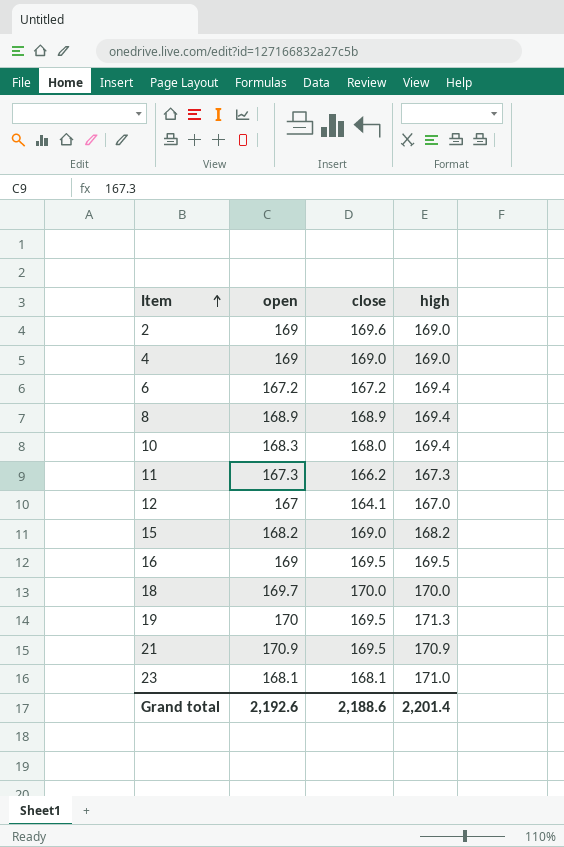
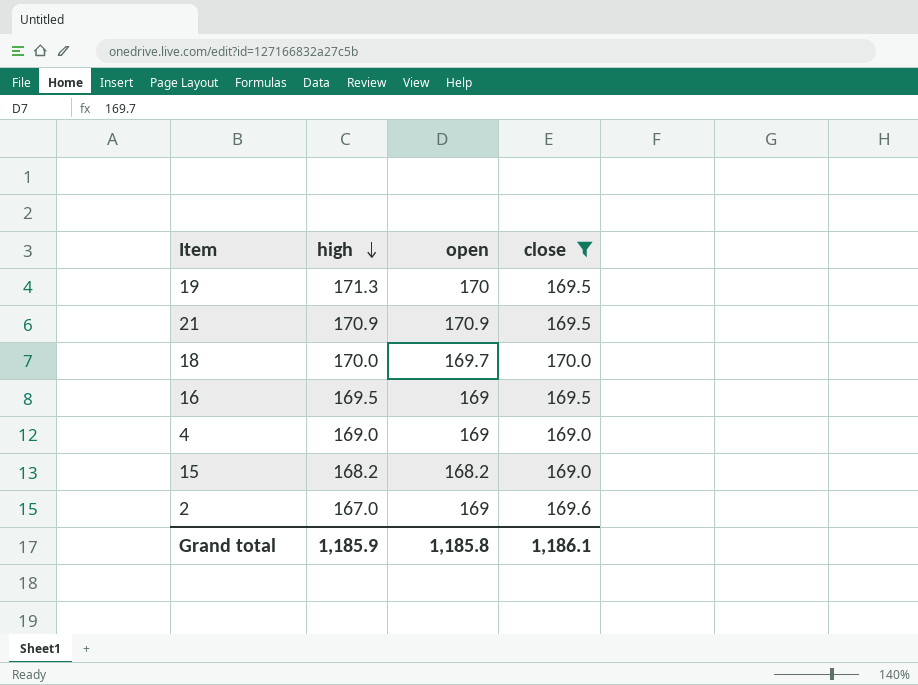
filter: none -> close >= 169.0
row order: Item ascending -> high descending
column high | position: 4 -> 2
2 | high: 169.0 -> 167.0
Grand total | high: 2,201.4 -> 1,185.9
Grand total | open: 2,192.6 -> 1,185.8
Grand total | close: 2,188.6 -> 1,186.1

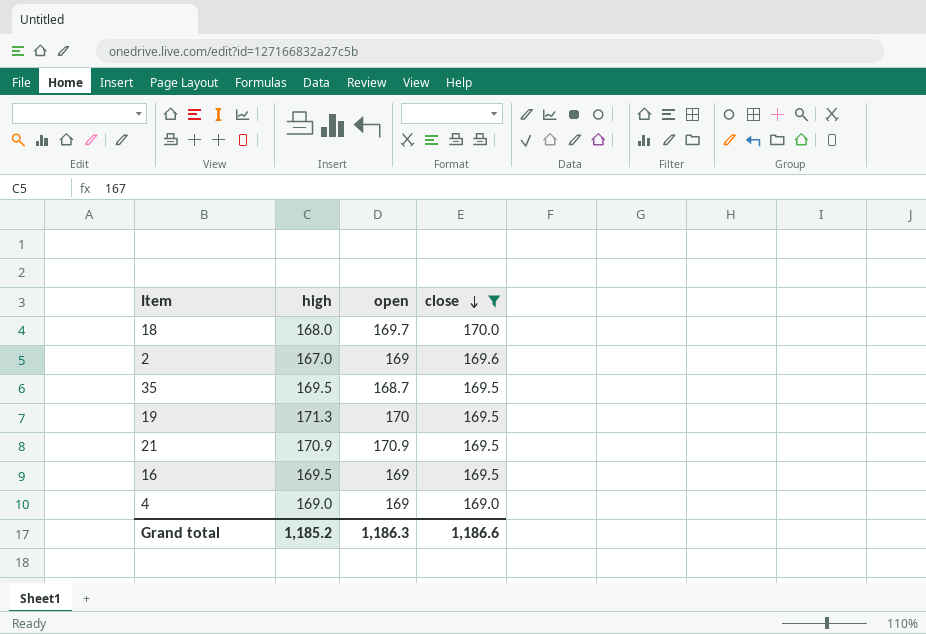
row order: high descending -> close descending
row 15: 168.2 | 168.2 | 169.0 -> none
18 | high: 170.0 -> 168.0
row 35: none -> 169.5 | 168.7 | 169.5
Grand total | high: 1,185.9 -> 1,185.2
Grand total | open: 1,185.8 -> 1,186.3
Grand total | close: 1,186.1 -> 1,186.6

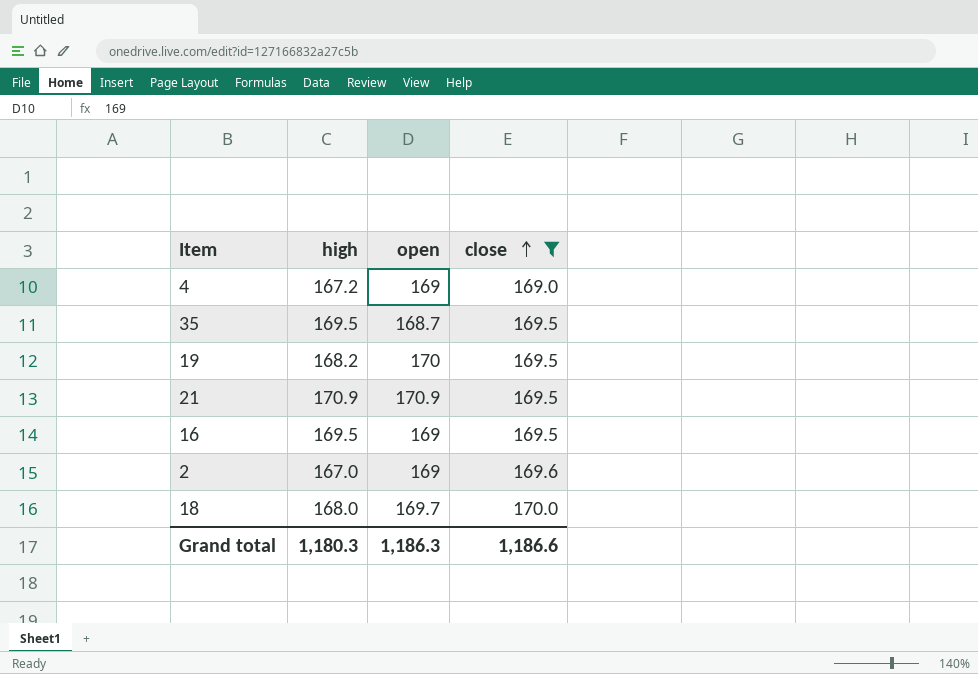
row order: close descending -> close ascending
4 | high: 169.0 -> 167.2
19 | high: 171.3 -> 168.2
Grand total | high: 1,185.2 -> 1,180.3

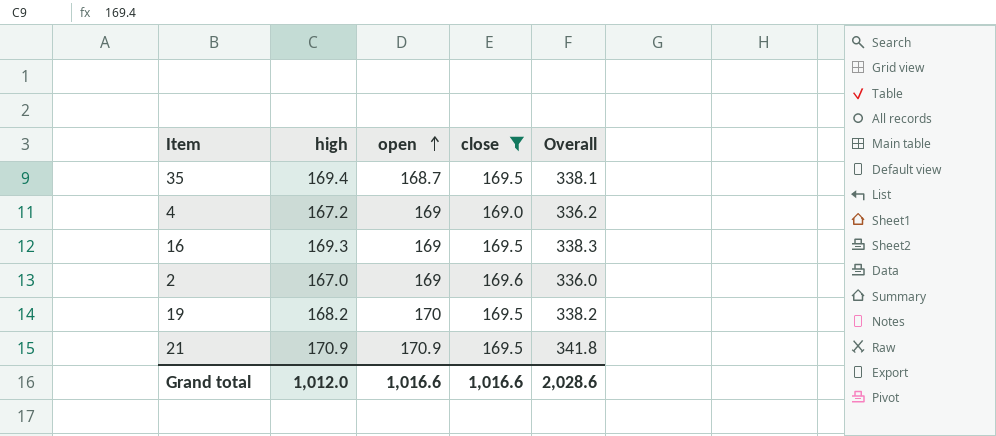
row order: close ascending -> open ascending
column Overall | formula: none -> [high] + [open]
row 18: 168.0 | 169.7 | 170.0 -> none
35 | high: 169.5 -> 169.4
16 | high: 169.5 -> 169.3
Grand total | high: 1,180.3 -> 1,012.0
Grand total | open: 1,186.3 -> 1,016.6
Grand total | close: 1,186.6 -> 1,016.6

